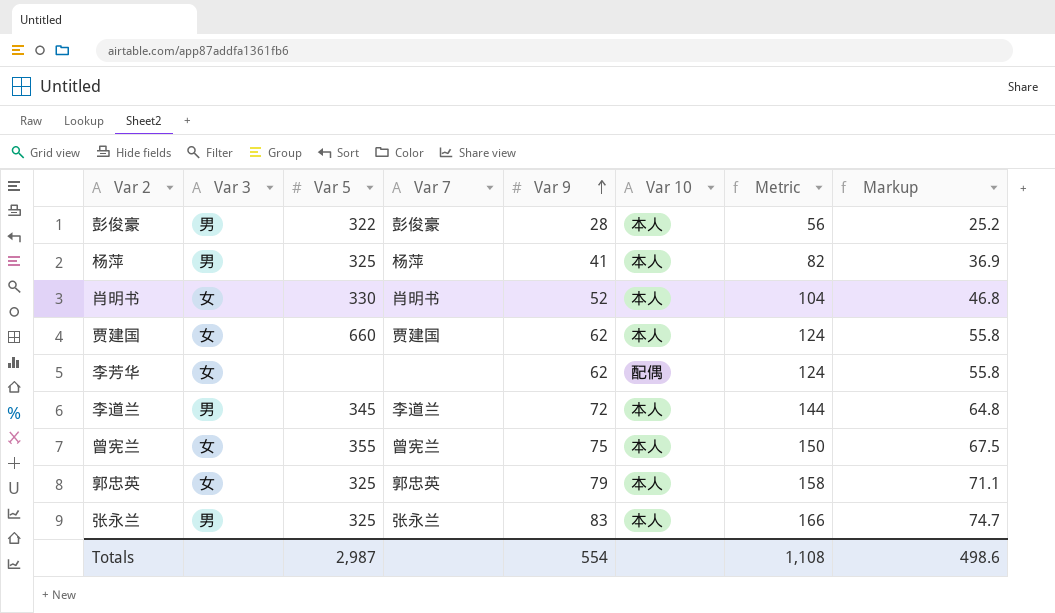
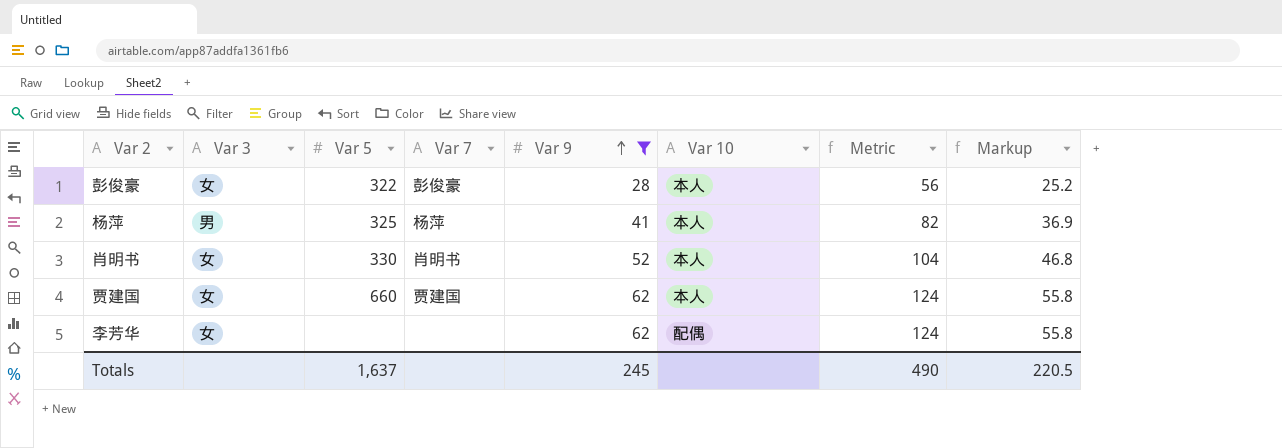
filter: none -> Var 9 <= 62
彭俊豪 | Var 3: 男 -> 女
Totals | Var 5: 2,987 -> 1,637
Totals | Var 9: 554 -> 245
Totals | Metric: 1,108 -> 490
Totals | Markup: 498.6 -> 220.5

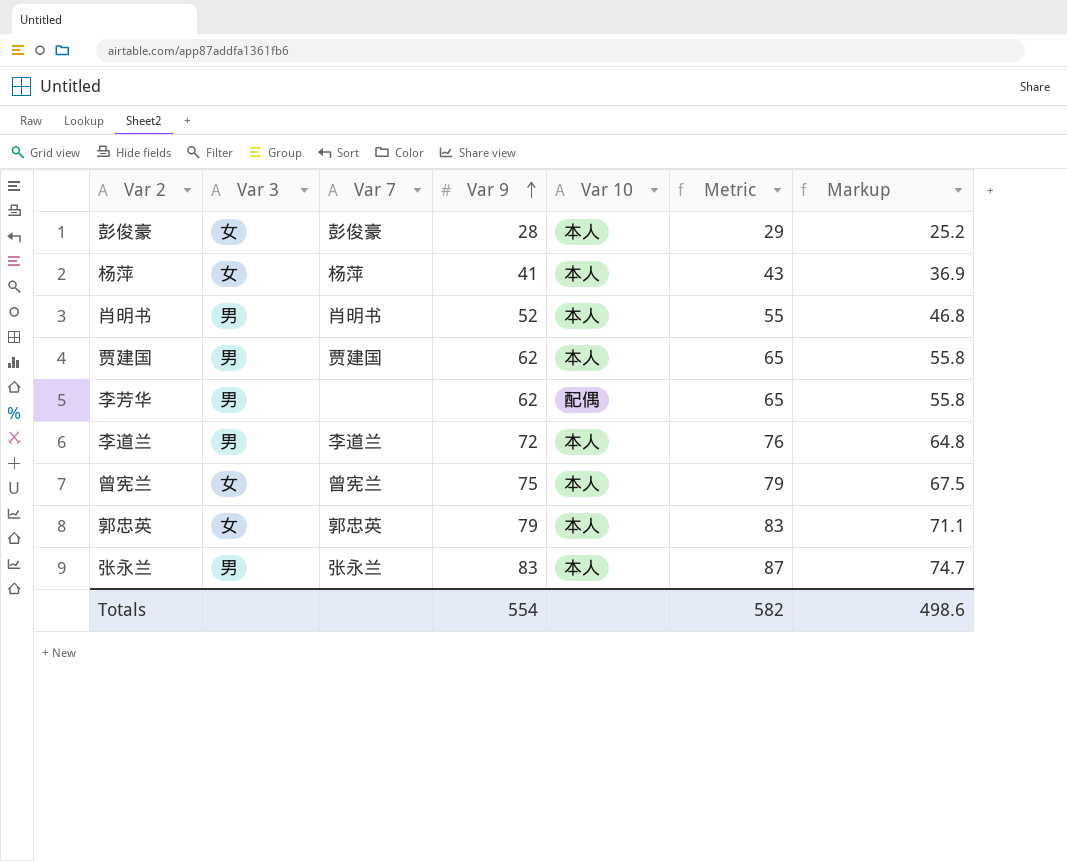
filter: Var 9 <= 62 -> none
column Var 5 | position: 3 -> none
column Metric | formula: [Var 9] * 2 -> [Var 9] * 1.05
杨萍 | Var 3: 男 -> 女
肖明书 | Var 3: 女 -> 男
贾建国 | Var 3: 女 -> 男
李芳华 | Var 3: 女 -> 男
Totals | Var 9: 245 -> 554
Totals | Metric: 490 -> 582
Totals | Markup: 220.5 -> 498.6

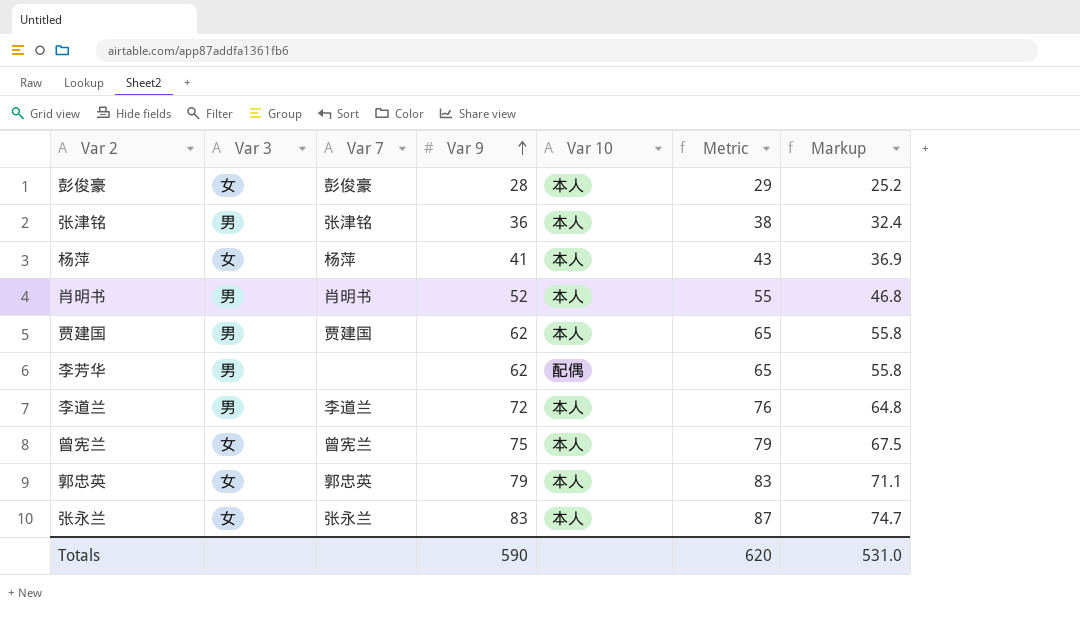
row 张津铭: none -> 男 | 张津铭 | 36 | 本人 | 38 | 32.4
张永兰 | Var 3: 男 -> 女
Totals | Var 9: 554 -> 590
Totals | Metric: 582 -> 620
Totals | Markup: 498.6 -> 531.0

